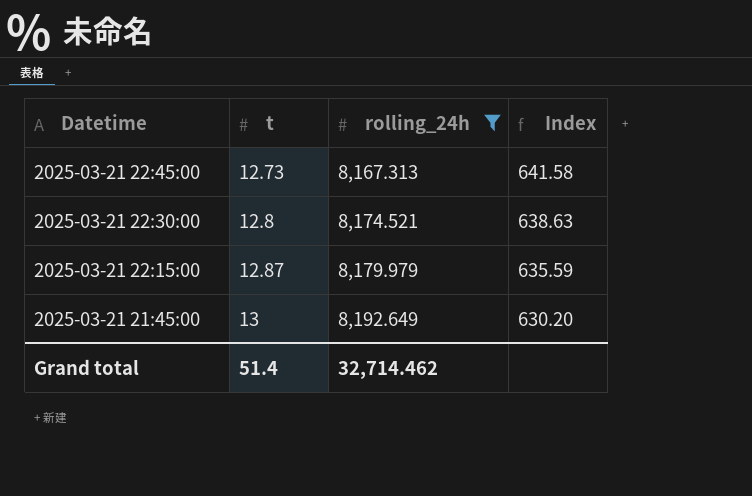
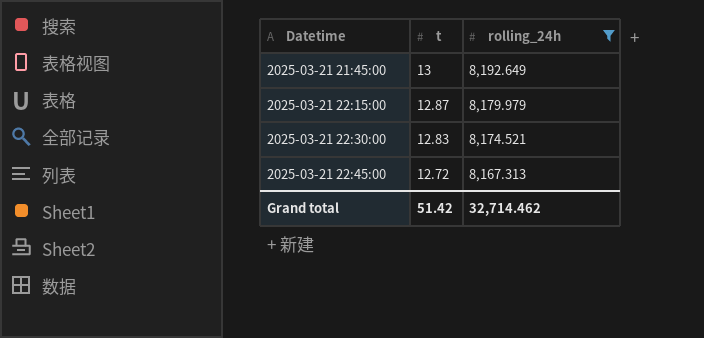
row order: Datetime descending -> Datetime ascending
column Index | formula: [rolling_24h] / [t] -> none
2025-03-21 22:30:00 | t: 12.8 -> 12.83
2025-03-21 22:45:00 | t: 12.73 -> 12.72
Grand total | t: 51.4 -> 51.42

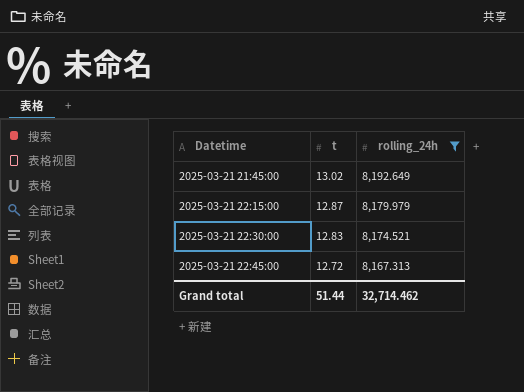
2025-03-21 21:45:00 | t: 13 -> 13.02
Grand total | t: 51.42 -> 51.44

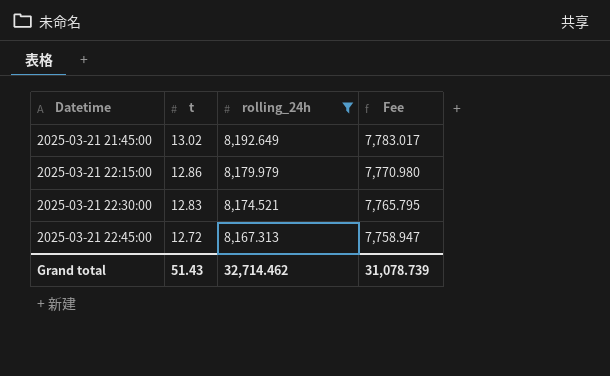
column Fee | formula: none -> [rolling_24h] * 0.95
2025-03-21 22:15:00 | t: 12.87 -> 12.86
Grand total | t: 51.44 -> 51.43

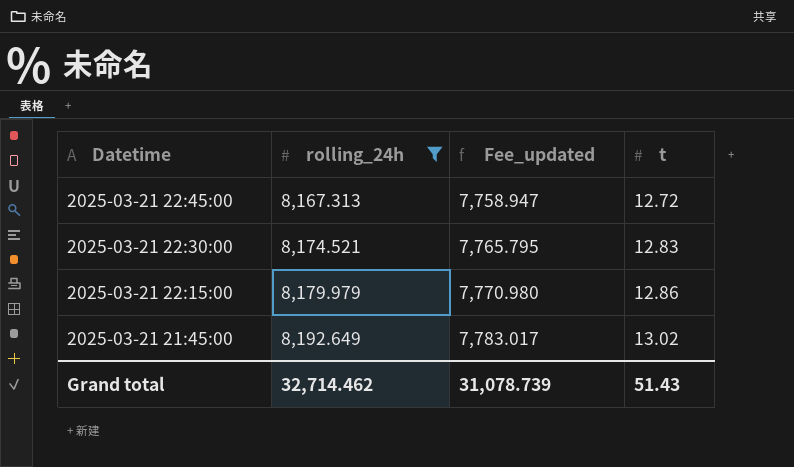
row order: Datetime ascending -> Datetime descending
column name: Fee -> Fee_updated
column t | position: 2 -> 4

